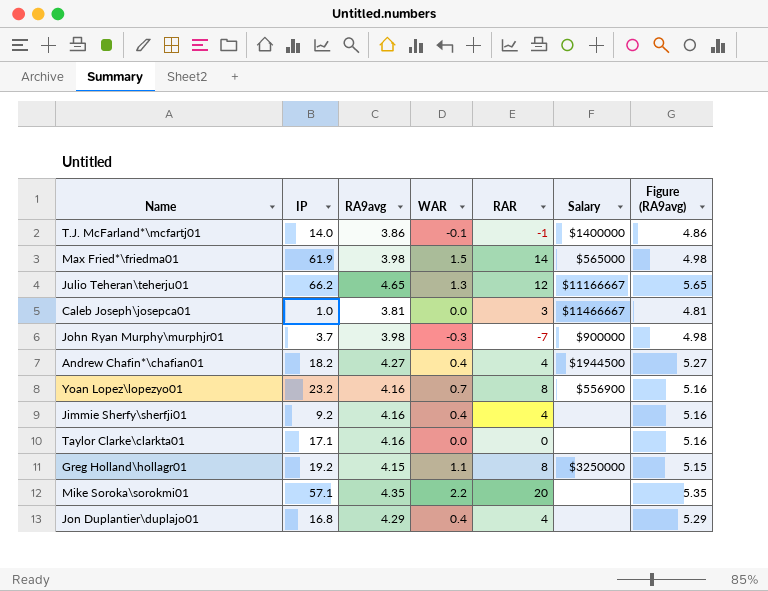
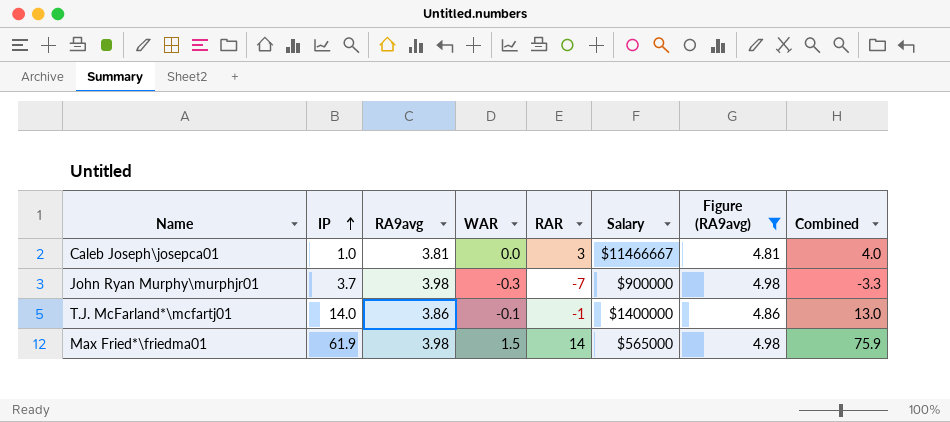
filter: none -> Figure (RA9avg) <= 4.98
row order: none -> IP ascending
column Combined | formula: none -> [IP] + [RAR]

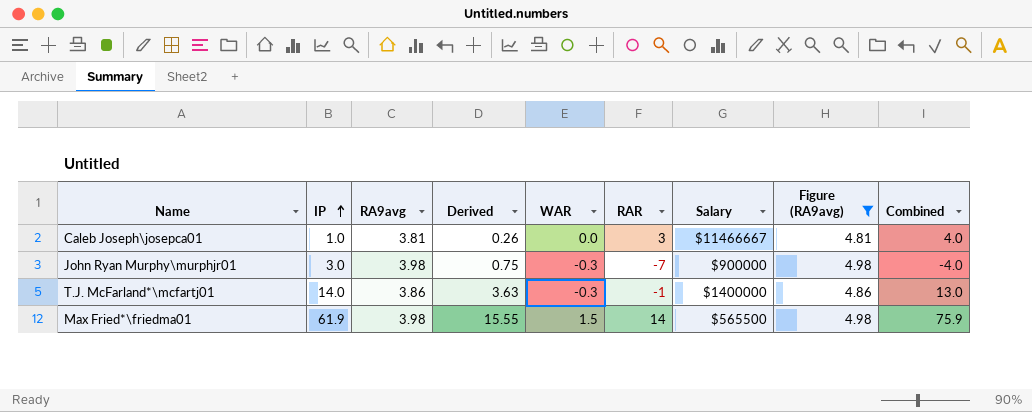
column Derived | formula: none -> [IP] / [RA9avg]
John Ryan Murphy\murphjr01 | IP: 3.7 -> 3.0
John Ryan Murphy\murphjr01 | Combined: -3.3 -> -4.0
T.J. McFarland*\mcfartj01 | WAR: -0.1 -> -0.3
Max Fried*\friedma01 | Salary: $565000 -> $565500

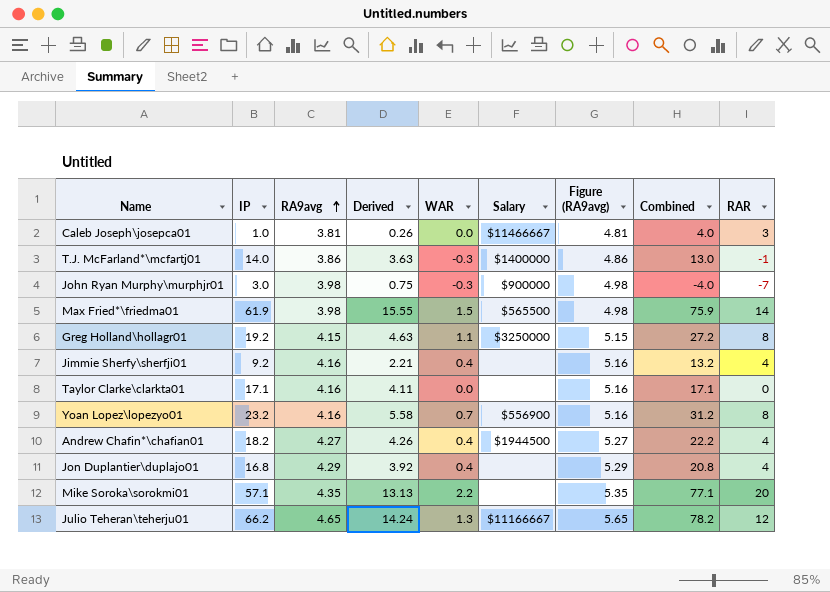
filter: Figure (RA9avg) <= 4.98 -> none
row order: IP ascending -> RA9avg ascending
column RAR | position: 6 -> 9

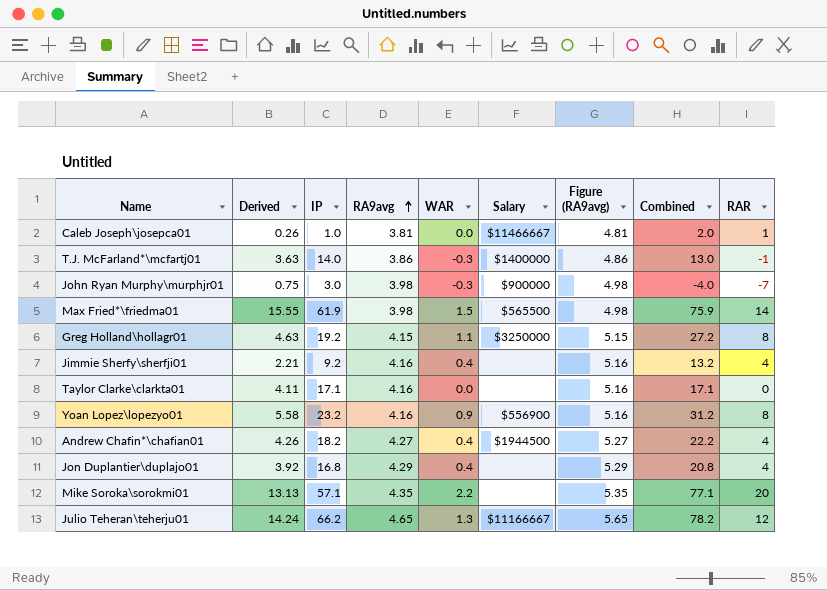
column Derived | position: 4 -> 2
Caleb Joseph\josepca01 | Combined: 4.0 -> 2.0
Caleb Joseph\josepca01 | RAR: 3 -> 1
Yoan Lopez\lopezyo01 | WAR: 0.7 -> 0.9

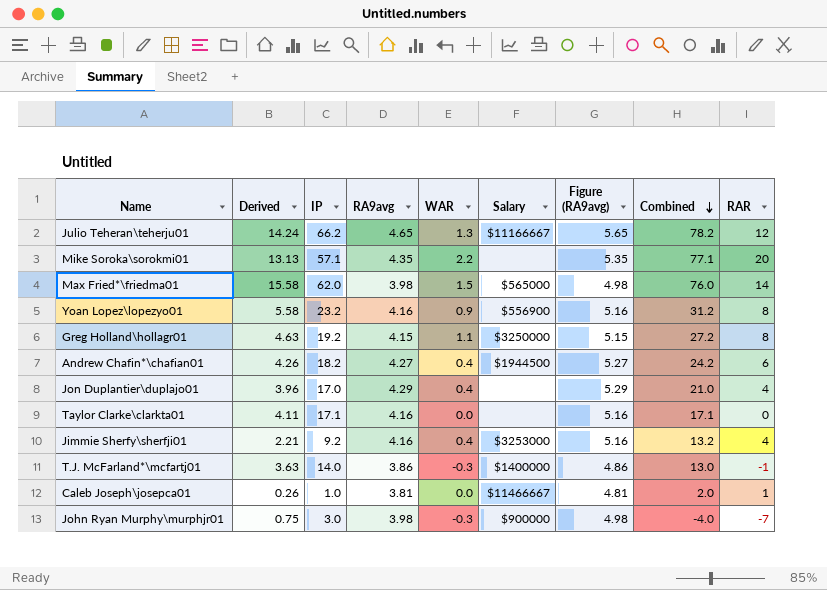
row order: RA9avg ascending -> Combined descending
Max Fried*\friedma01 | Derived: 15.55 -> 15.58
Max Fried*\friedma01 | IP: 61.9 -> 62.0
Max Fried*\friedma01 | Salary: $565500 -> $565000
Max Fried*\friedma01 | Combined: 75.9 -> 76.0
Andrew Chafin*\chafian01 | Combined: 22.2 -> 24.2
Andrew Chafin*\chafian01 | RAR: 4 -> 6
Jon Duplantier\duplajo01 | Derived: 3.92 -> 3.96
Jon Duplantier\duplajo01 | IP: 16.8 -> 17.0
Jon Duplantier\duplajo01 | Combined: 20.8 -> 21.0
Jimmie Sherfy\sherfji01 | Salary: none -> $3253000

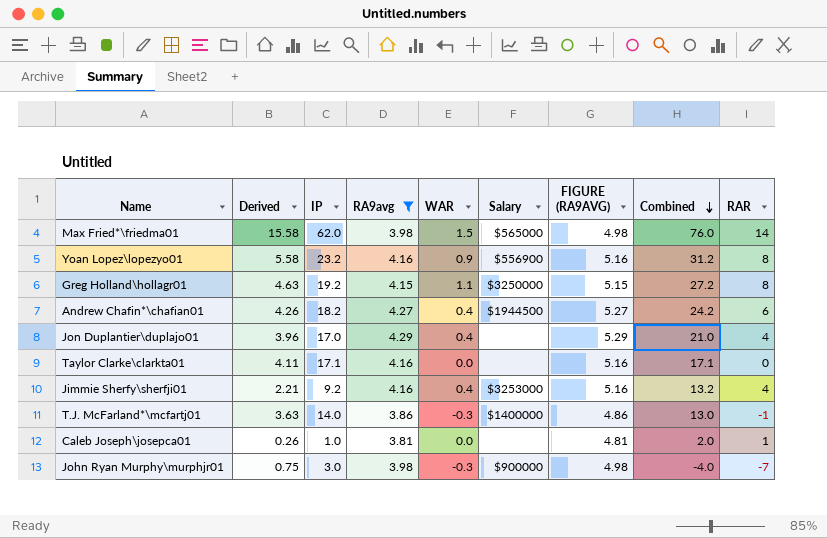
filter: none -> RA9avg <= 4.29
column name: Figure (RA9avg) -> FIGURE (RA9AVG)
Caleb Joseph\josepca01 | Salary: $11466667 -> none

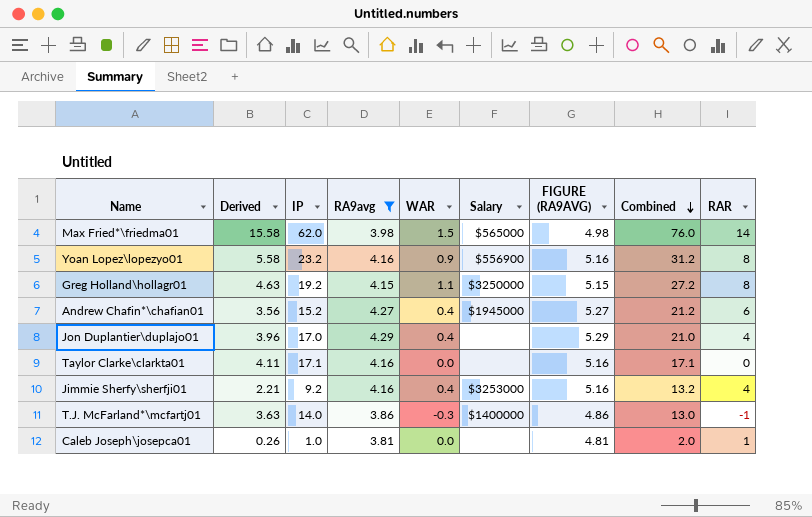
row John Ryan Murphy\murphjr01: 0.75 | 3.0 | 3.98 | -0.3 | $900000 | 4.98 | -4.0 | -7 -> none
Andrew Chafin*\chafian01 | Derived: 4.26 -> 3.56
Andrew Chafin*\chafian01 | IP: 18.2 -> 15.2
Andrew Chafin*\chafian01 | Salary: $1944500 -> $1945000
Andrew Chafin*\chafian01 | Combined: 24.2 -> 21.2

